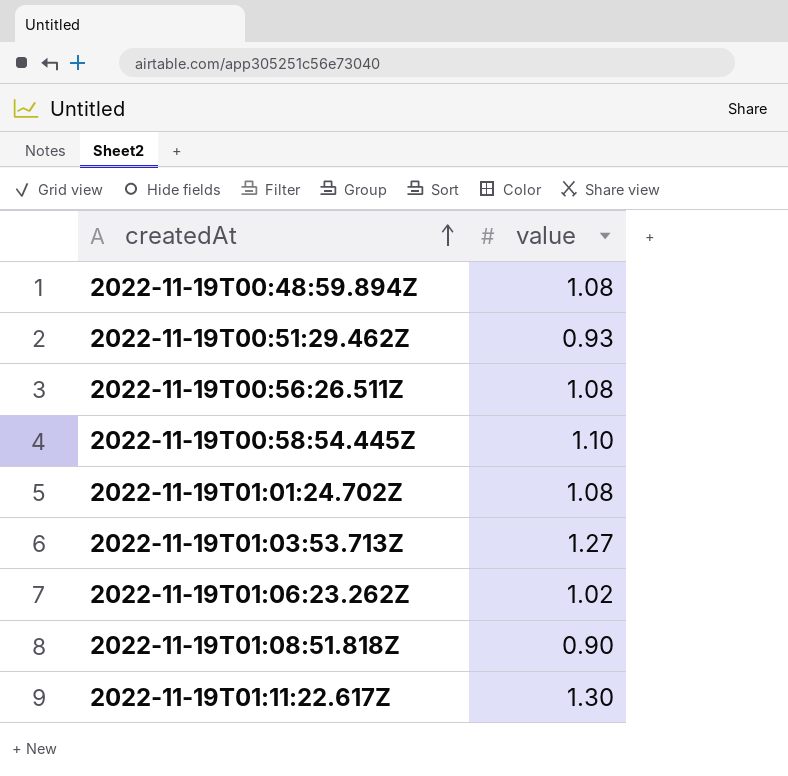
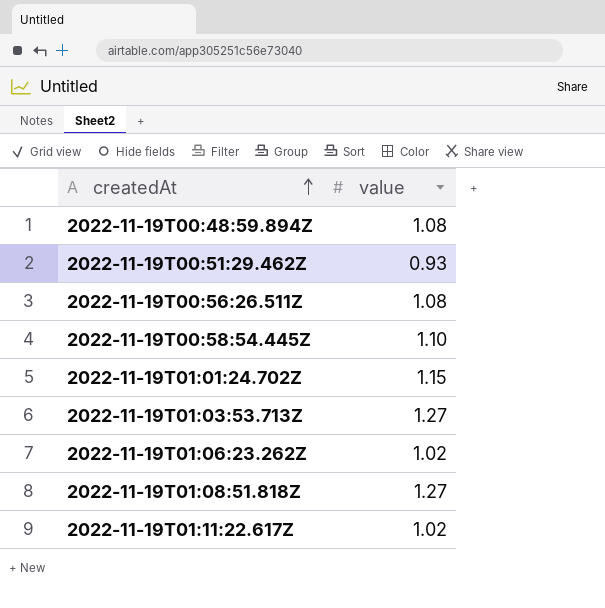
2022-11-19T01:01:24.702Z | value: 1.08 -> 1.15
2022-11-19T01:08:51.818Z | value: 0.90 -> 1.27
2022-11-19T01:11:22.617Z | value: 1.30 -> 1.02

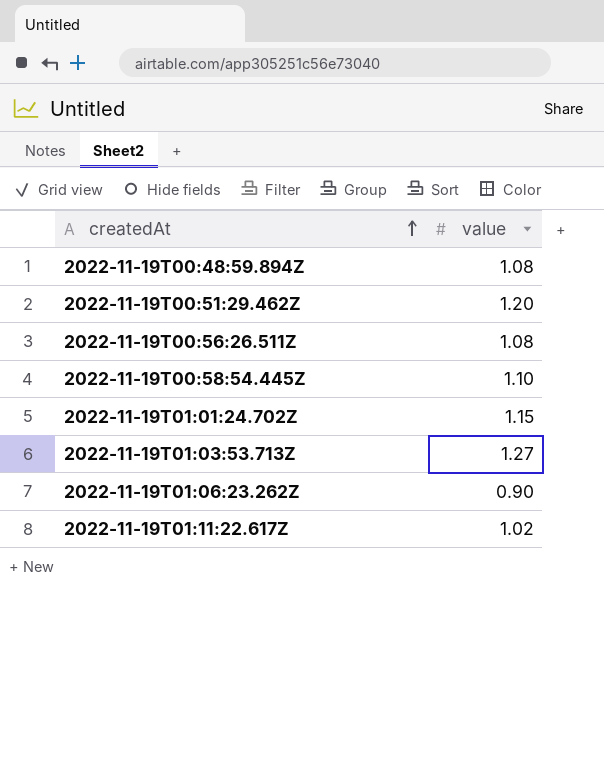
row 2022-11-19T01:08:51.818Z: 1.27 -> none
2022-11-19T00:51:29.462Z | value: 0.93 -> 1.20
2022-11-19T01:06:23.262Z | value: 1.02 -> 0.90

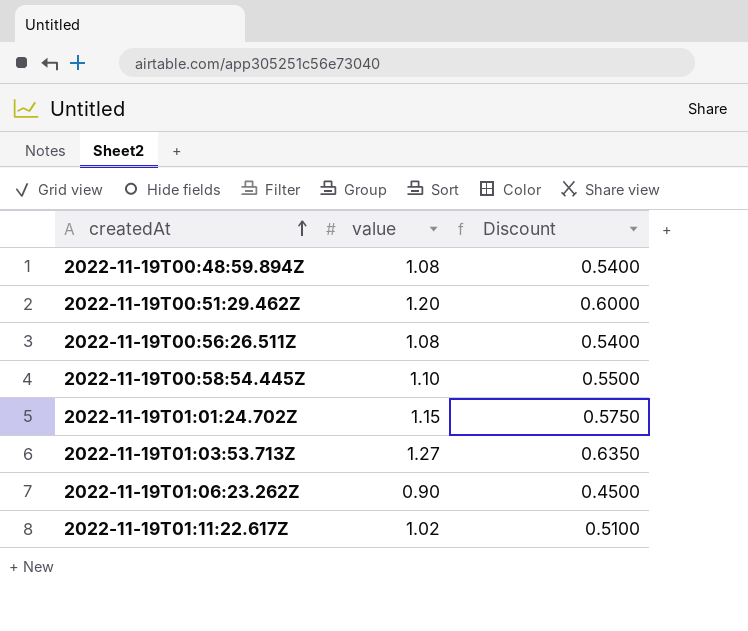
column Discount | formula: none -> [value] * 0.5

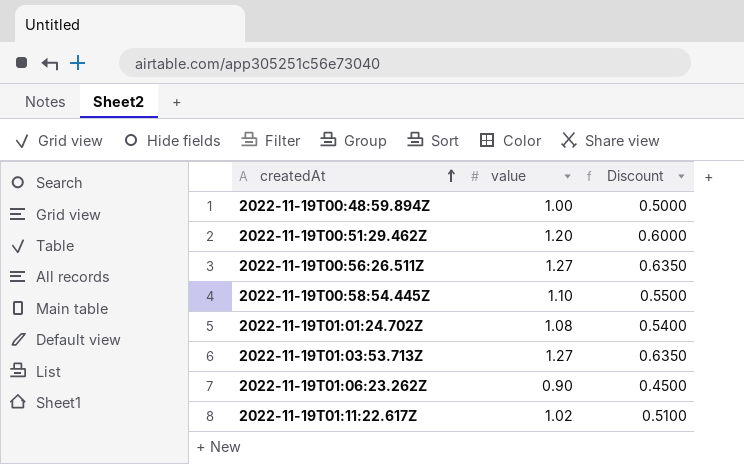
2022-11-19T00:48:59.894Z | value: 1.08 -> 1.00
2022-11-19T00:48:59.894Z | Discount: 0.5400 -> 0.5000
2022-11-19T00:56:26.511Z | value: 1.08 -> 1.27
2022-11-19T00:56:26.511Z | Discount: 0.5400 -> 0.6350
2022-11-19T01:01:24.702Z | value: 1.15 -> 1.08
2022-11-19T01:01:24.702Z | Discount: 0.5750 -> 0.5400

